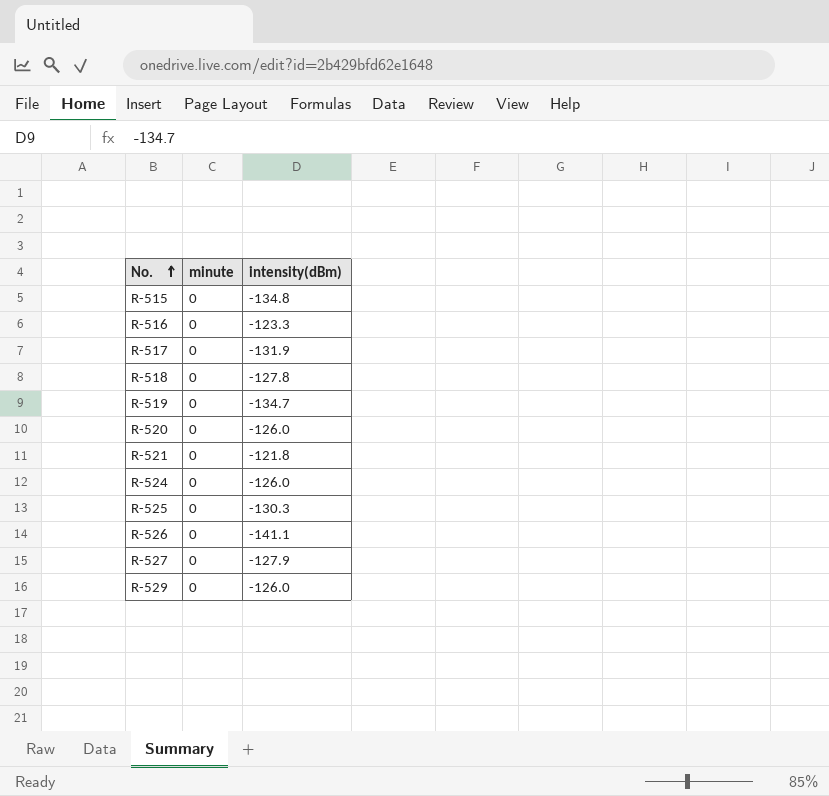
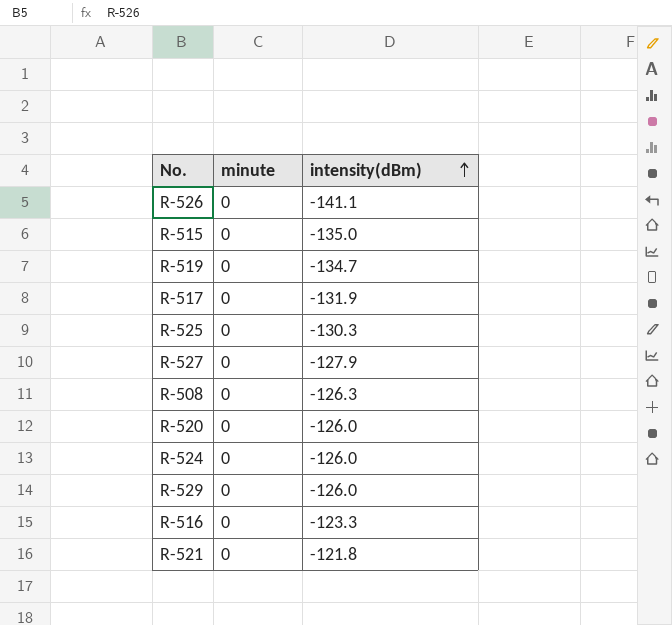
row order: No. ascending -> intensity(dBm) ascending
row R-518: 0 | -127.8 -> none
R-515 | intensity(dBm): -134.8 -> -135.0
row R-508: none -> 0 | -126.3

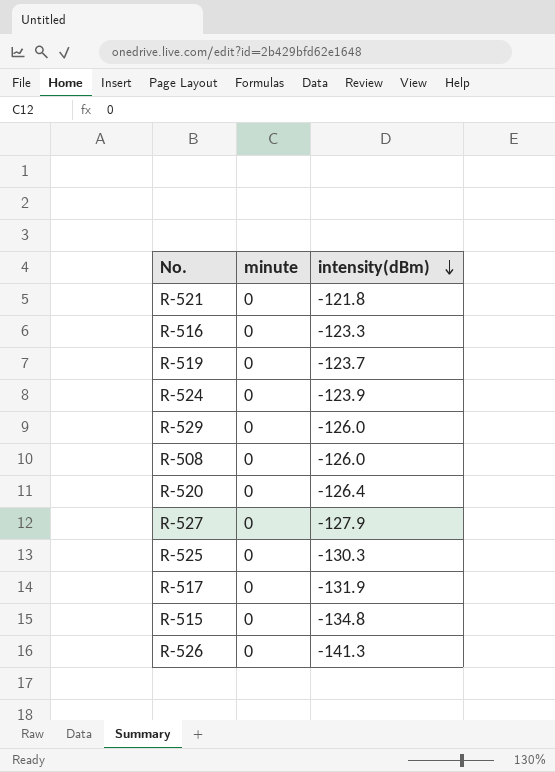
row order: intensity(dBm) ascending -> intensity(dBm) descending
R-519 | intensity(dBm): -134.7 -> -123.7
R-524 | intensity(dBm): -126.0 -> -123.9
R-508 | intensity(dBm): -126.3 -> -126.0
R-520 | intensity(dBm): -126.0 -> -126.4
R-515 | intensity(dBm): -135.0 -> -134.8
R-526 | intensity(dBm): -141.1 -> -141.3

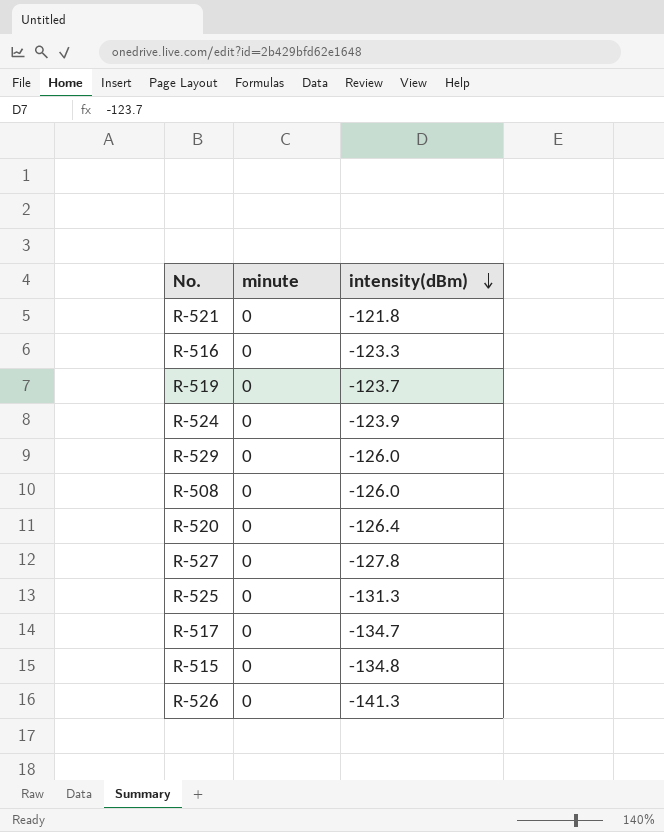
R-527 | intensity(dBm): -127.9 -> -127.8
R-525 | intensity(dBm): -130.3 -> -131.3
R-517 | intensity(dBm): -131.9 -> -134.7

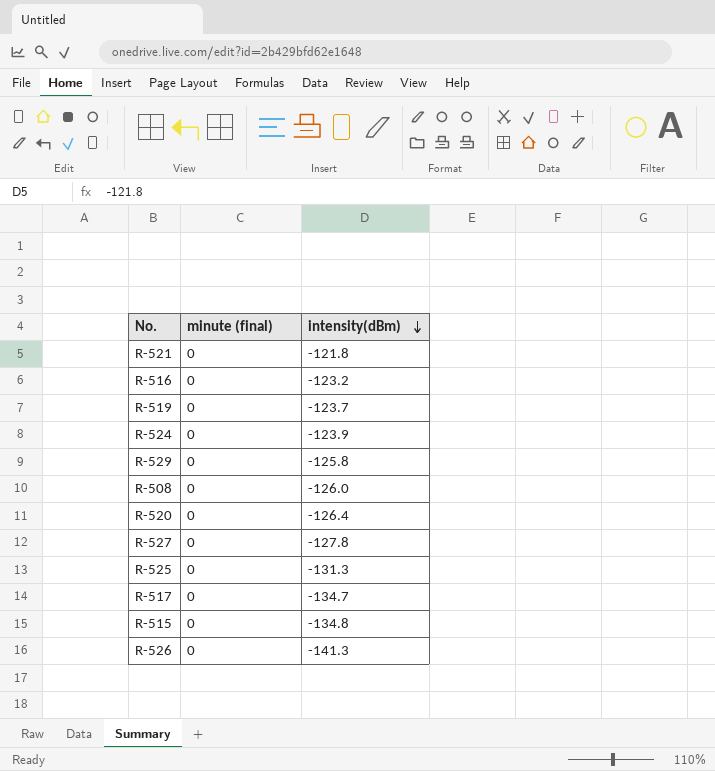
column name: minute -> minute (final)
R-516 | intensity(dBm): -123.3 -> -123.2
R-529 | intensity(dBm): -126.0 -> -125.8

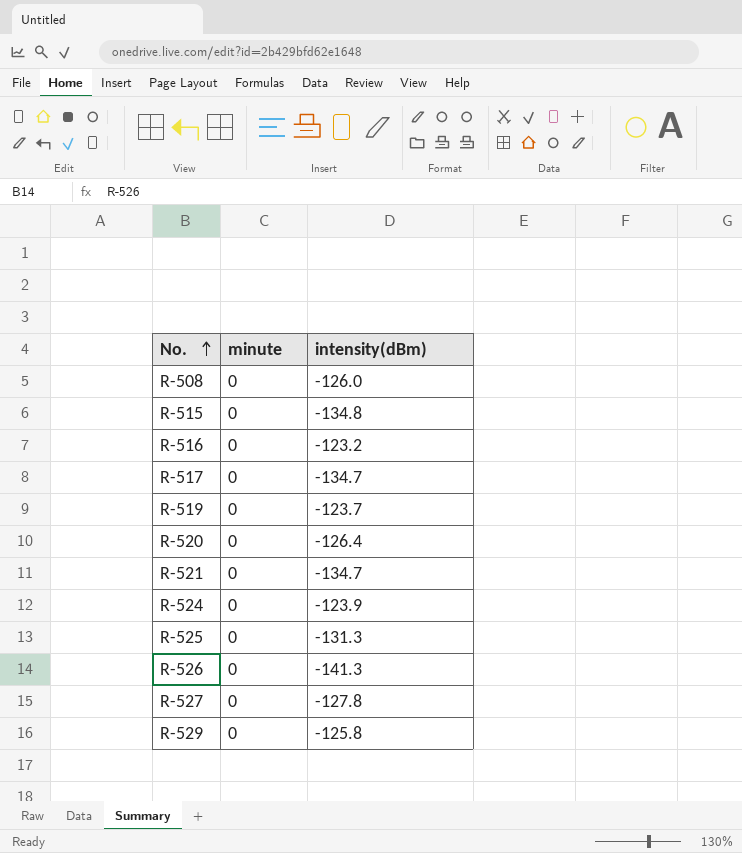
row order: intensity(dBm) descending -> No. ascending
column name: minute (final) -> minute
R-521 | intensity(dBm): -121.8 -> -134.7

